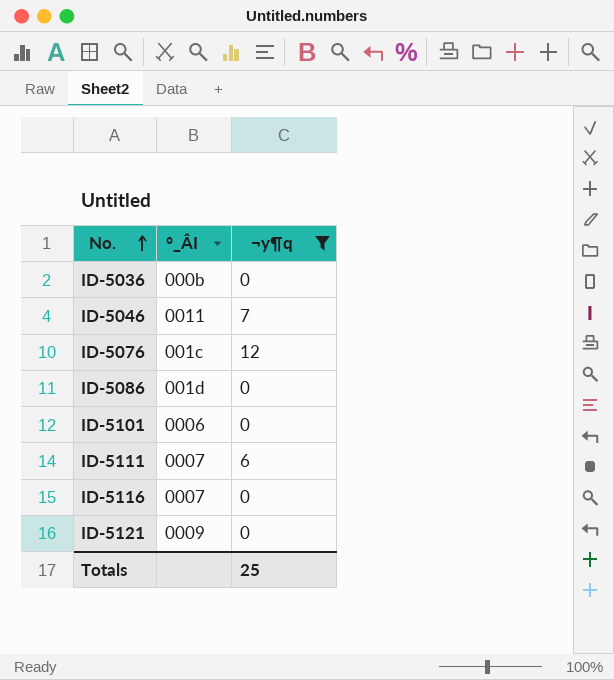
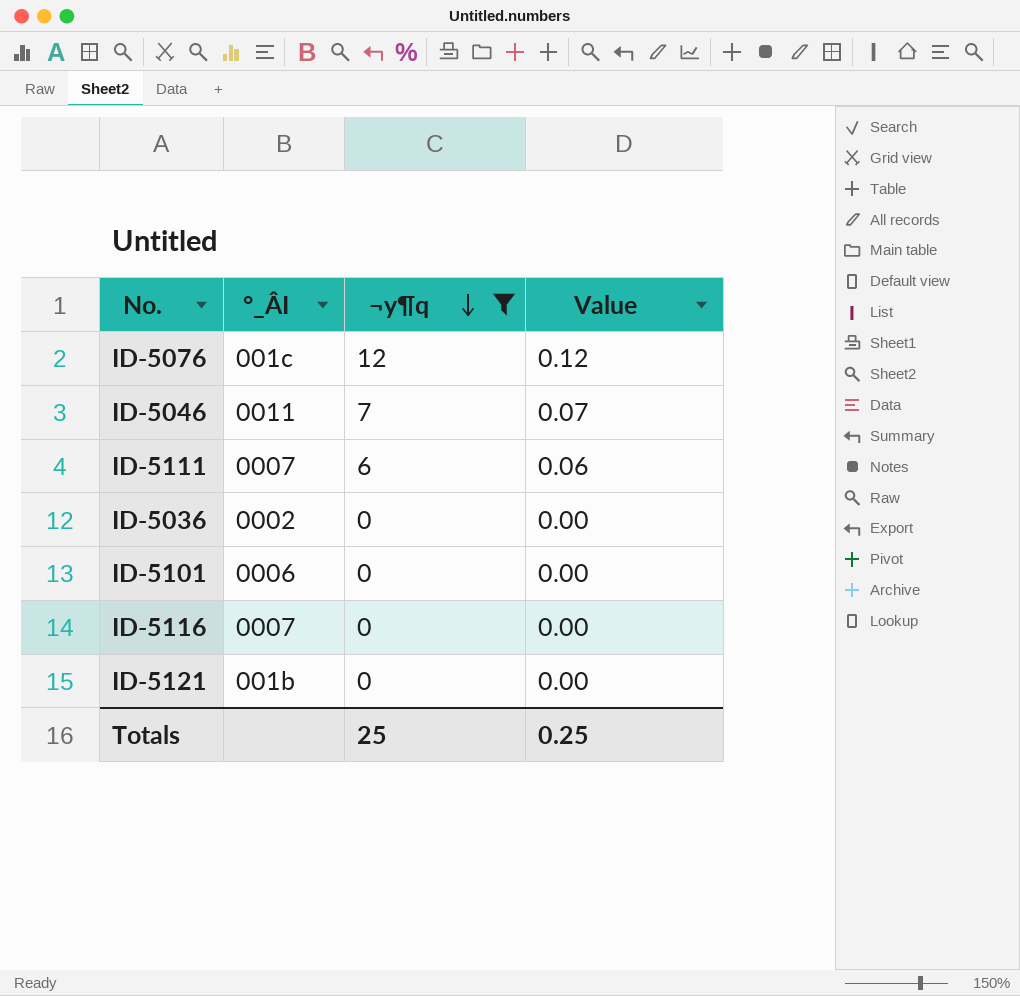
row order: No. ascending -> ¬y¶q descending
column Value | formula: none -> [¬y¶q] * 0.01
row ID-5086: 001d | 0 -> none
ID-5036 | °_ÂI: 000b -> 0002
ID-5121 | °_ÂI: 0009 -> 001b

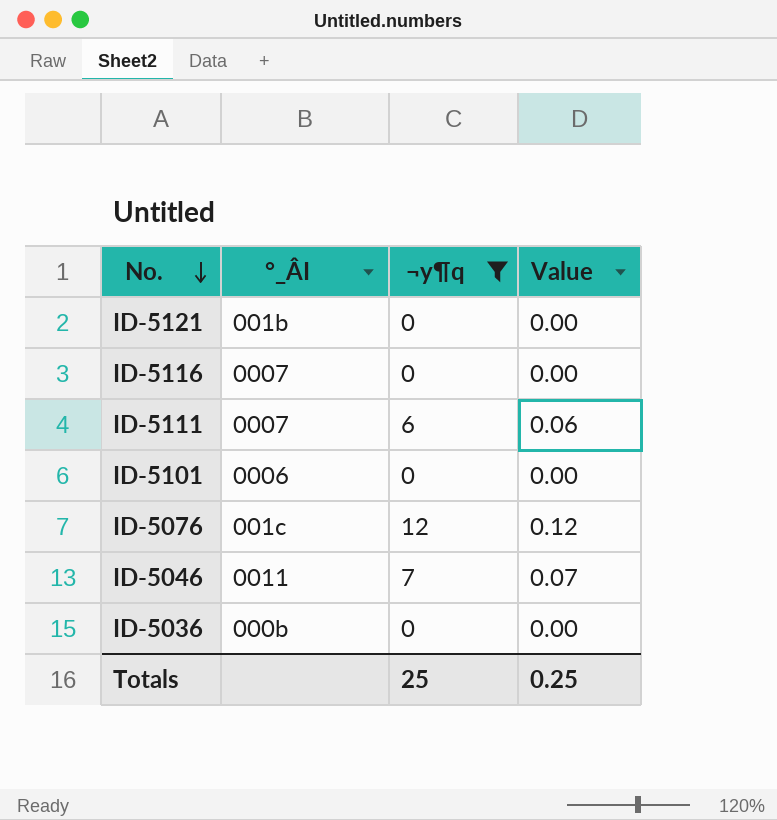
row order: ¬y¶q descending -> No. descending
ID-5036 | °_ÂI: 0002 -> 000b

